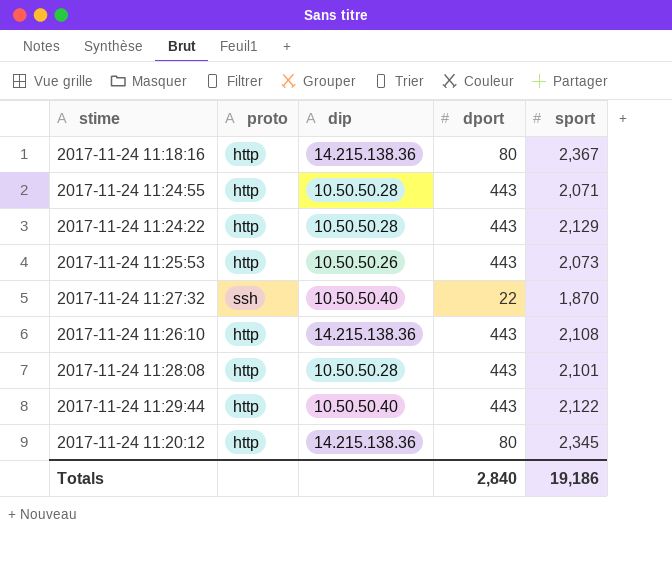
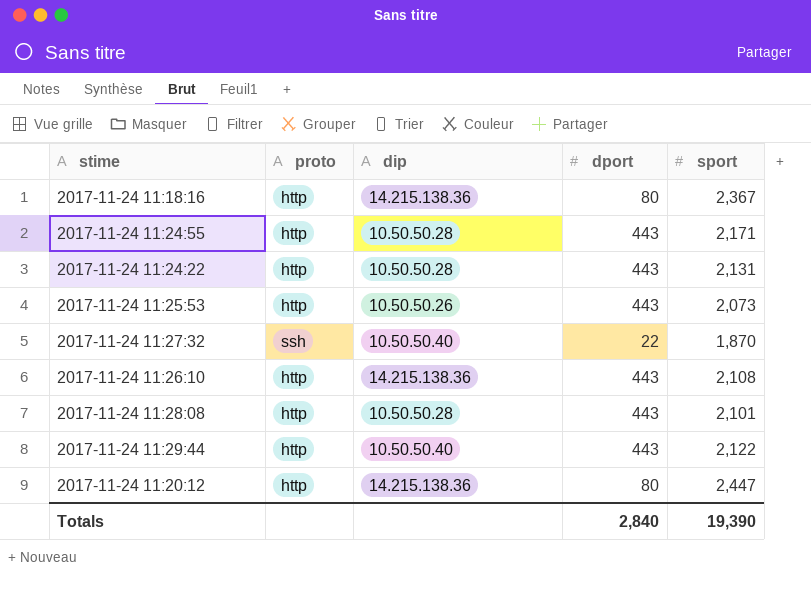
2017-11-24 11:24:55 | sport: 2,071 -> 2,171
2017-11-24 11:24:22 | sport: 2,129 -> 2,131
2017-11-24 11:20:12 | sport: 2,345 -> 2,447
Totals | sport: 19,186 -> 19,390

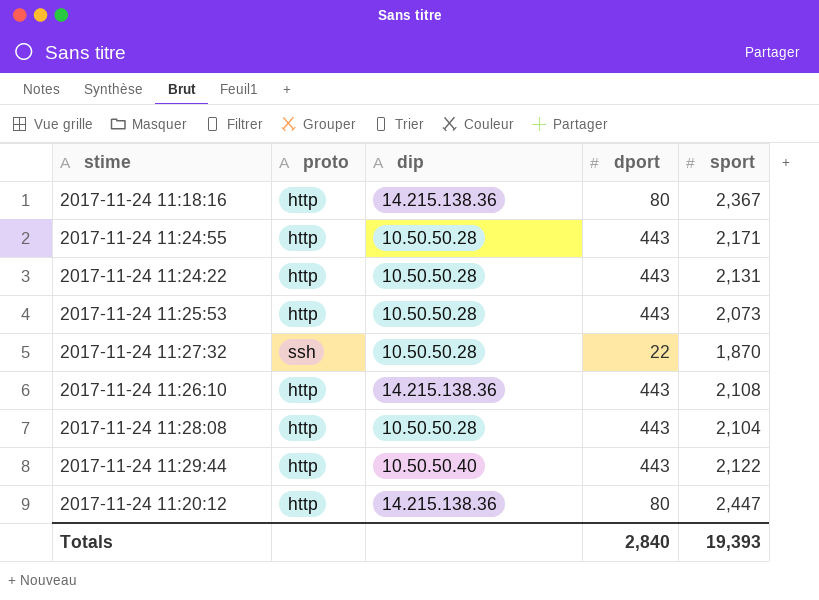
2017-11-24 11:25:53 | dip: 10.50.50.26 -> 10.50.50.28
2017-11-24 11:27:32 | dip: 10.50.50.40 -> 10.50.50.28
2017-11-24 11:28:08 | sport: 2,101 -> 2,104
Totals | sport: 19,390 -> 19,393

